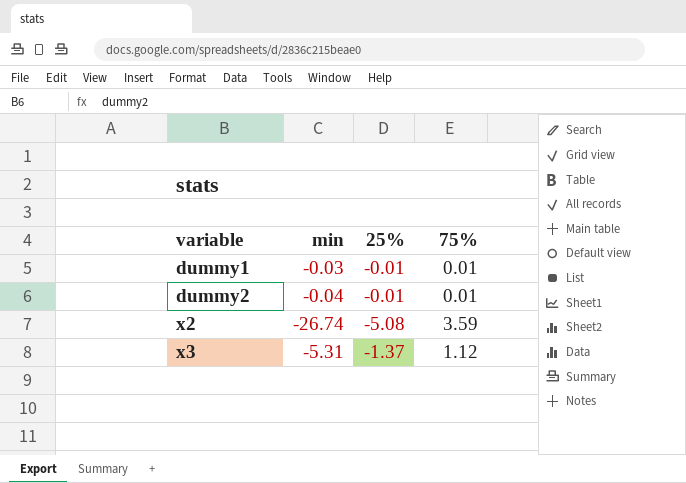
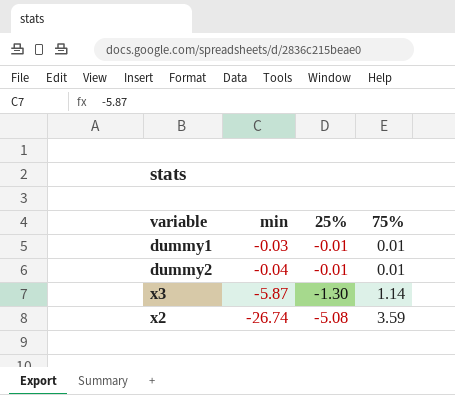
row order: variable ascending -> min descending
x3 | min: -5.31 -> -5.87
x3 | 25%: -1.37 -> -1.30
x3 | 75%: 1.12 -> 1.14

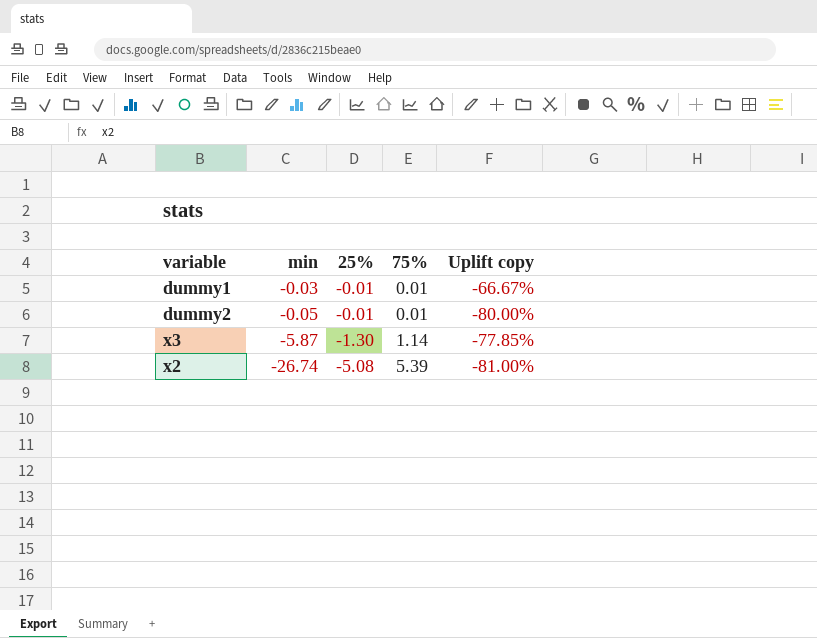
column Uplift copy | formula: none -> ([25%] - [min]) / [min]
dummy2 | min: -0.04 -> -0.05
x2 | 75%: 3.59 -> 5.39

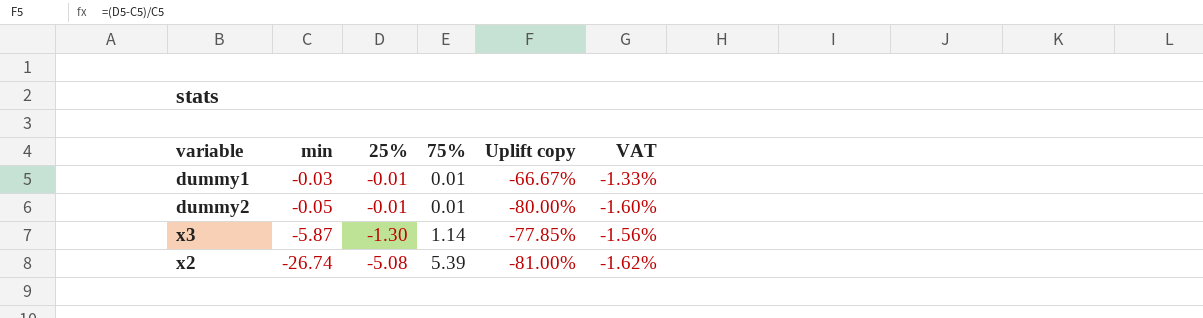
column VAT | formula: none -> [Uplift copy] * 0.02

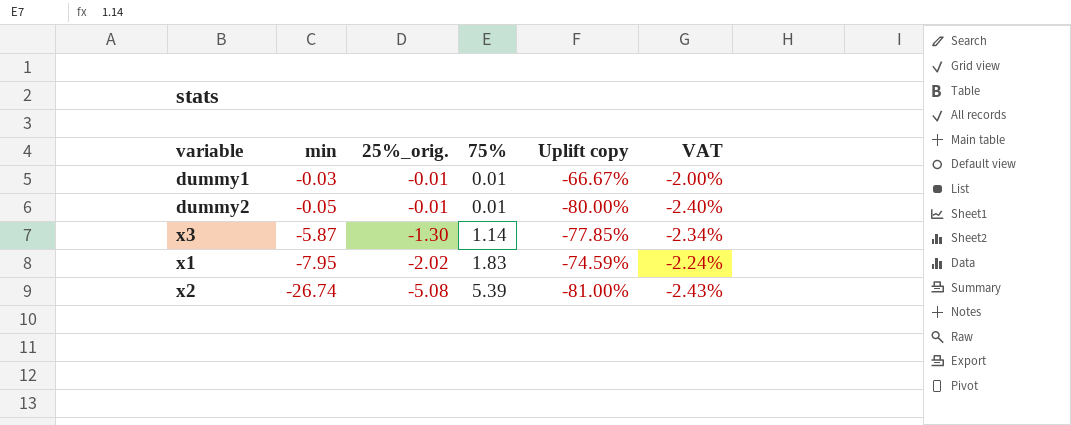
column name: 25% -> 25%_orig.
column VAT | formula: [Uplift copy] * 0.02 -> [Uplift copy] * 0.03
row x1: none -> -7.95 | -2.02 | 1.83 | -74.59% | -2.24%

